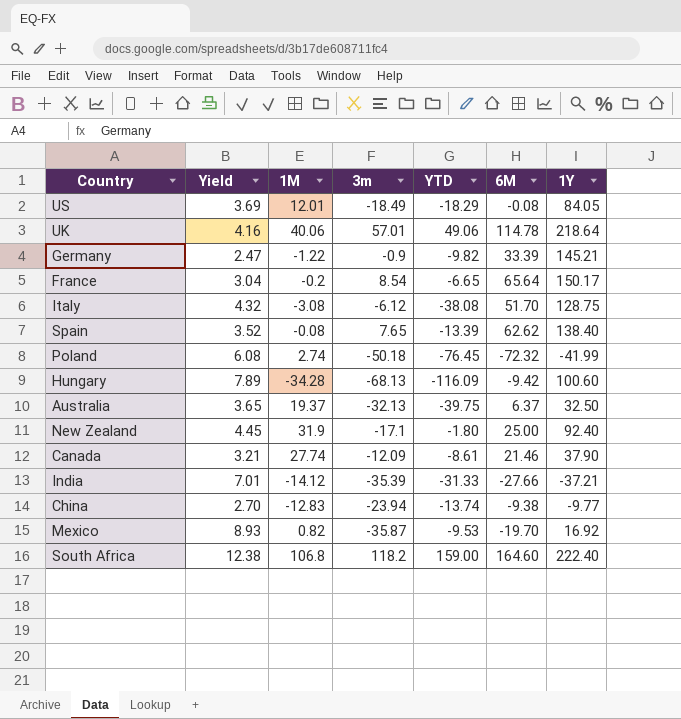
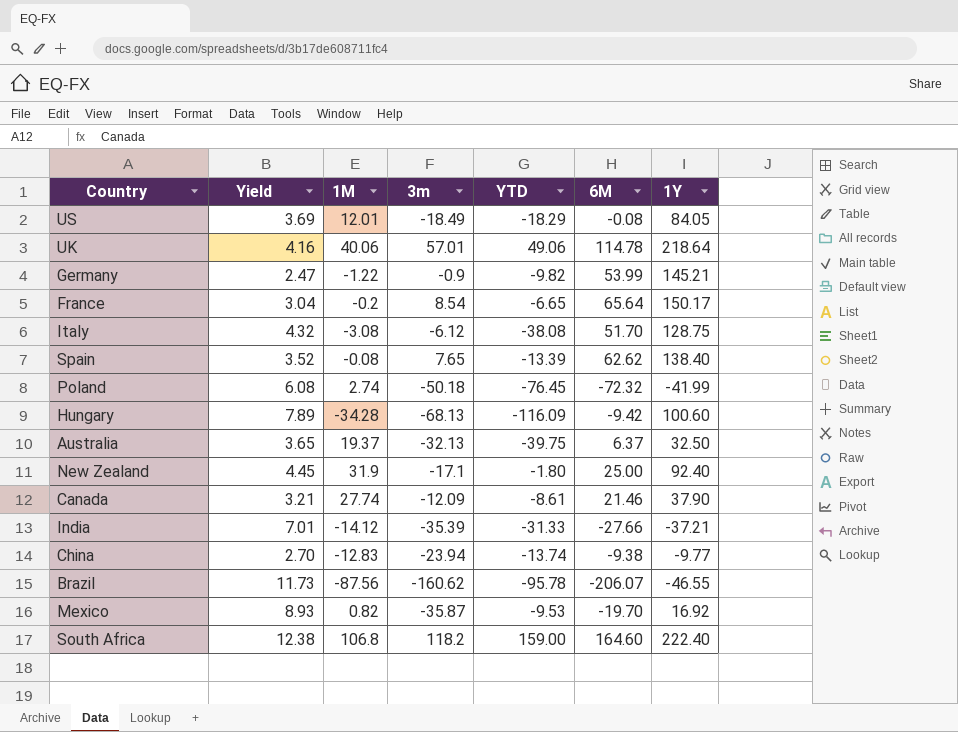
Germany | 6M: 33.39 -> 53.99
row Brazil: none -> 11.73 | -87.56 | -160.62 | -95.78 | -206.07 | -46.55

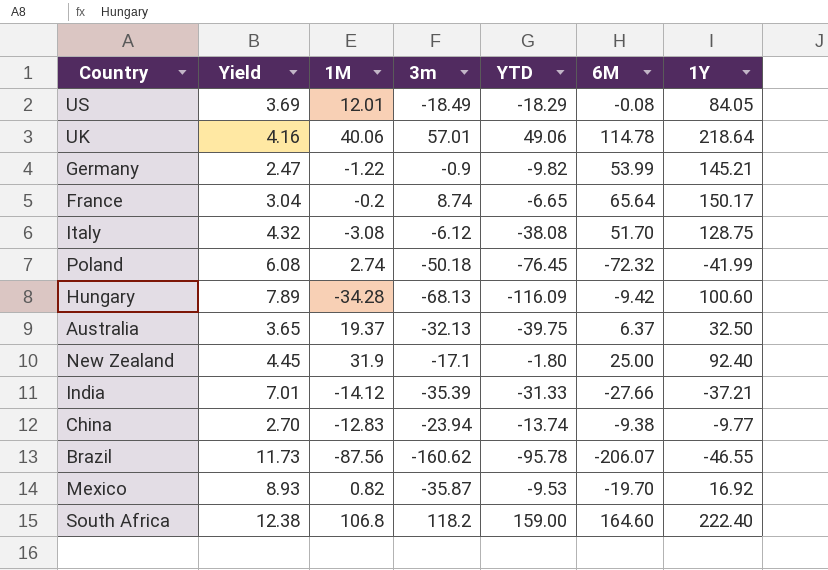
row Spain: 3.52 | -0.08 | 7.65 | -13.39 | 62.62 | 138.40 -> none
row Canada: 3.21 | 27.74 | -12.09 | -8.61 | 21.46 | 37.90 -> none
France | 3m: 8.54 -> 8.74

